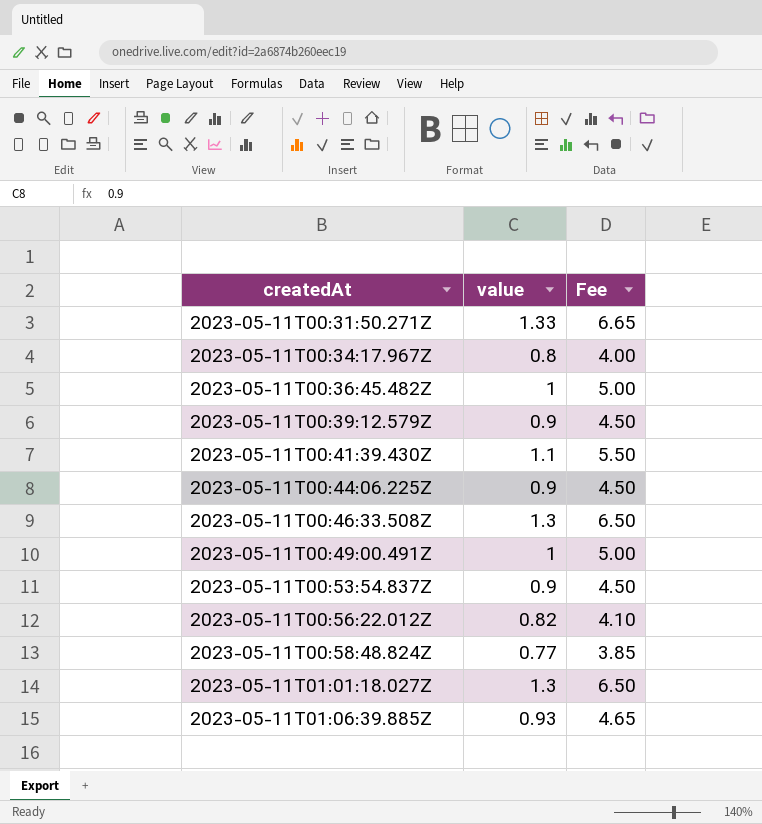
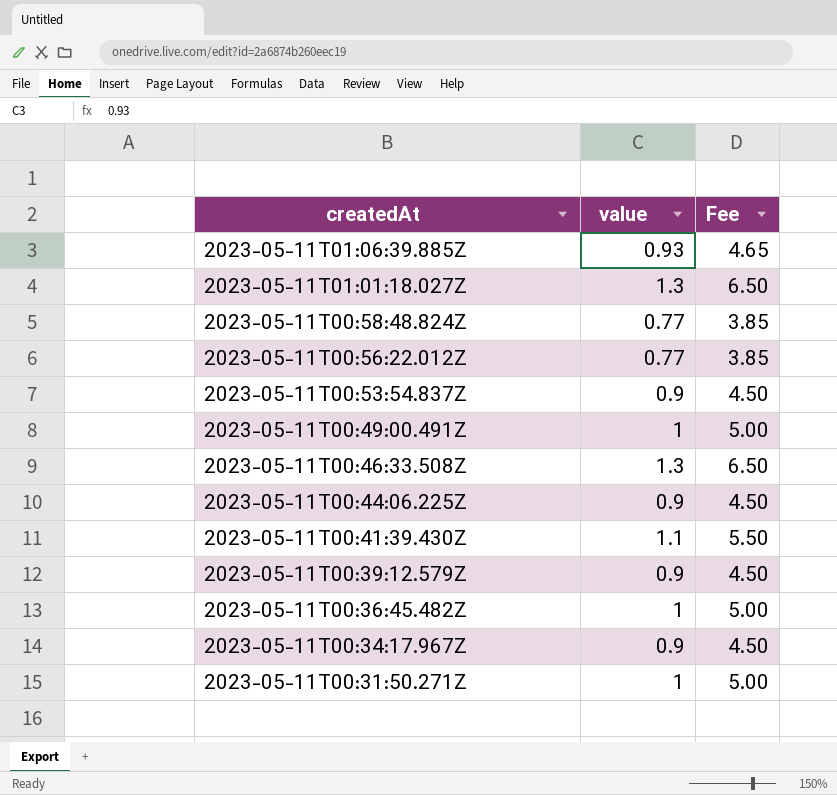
row order: createdAt ascending -> createdAt descending
2023-05-11T00:56:22.012Z | value: 0.82 -> 0.77
2023-05-11T00:56:22.012Z | Fee: 4.10 -> 3.85
2023-05-11T00:34:17.967Z | value: 0.8 -> 0.9
2023-05-11T00:34:17.967Z | Fee: 4.00 -> 4.50
2023-05-11T00:31:50.271Z | value: 1.33 -> 1
2023-05-11T00:31:50.271Z | Fee: 6.65 -> 5.00

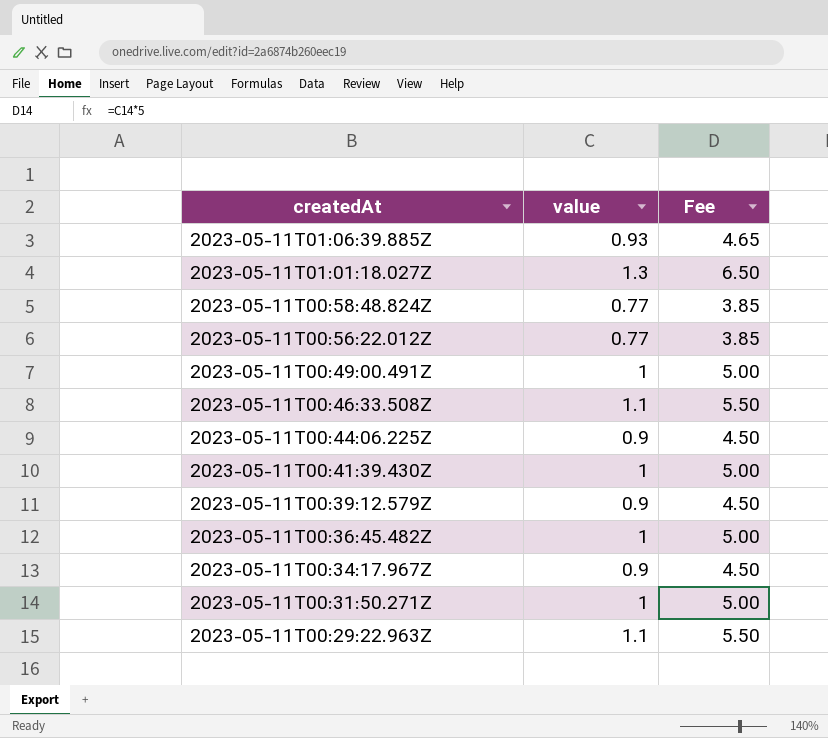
row 2023-05-11T00:53:54.837Z: 0.9 | 4.50 -> none
2023-05-11T00:46:33.508Z | value: 1.3 -> 1.1
2023-05-11T00:46:33.508Z | Fee: 6.50 -> 5.50
2023-05-11T00:41:39.430Z | value: 1.1 -> 1
2023-05-11T00:41:39.430Z | Fee: 5.50 -> 5.00
row 2023-05-11T00:29:22.963Z: none -> 1.1 | 5.50

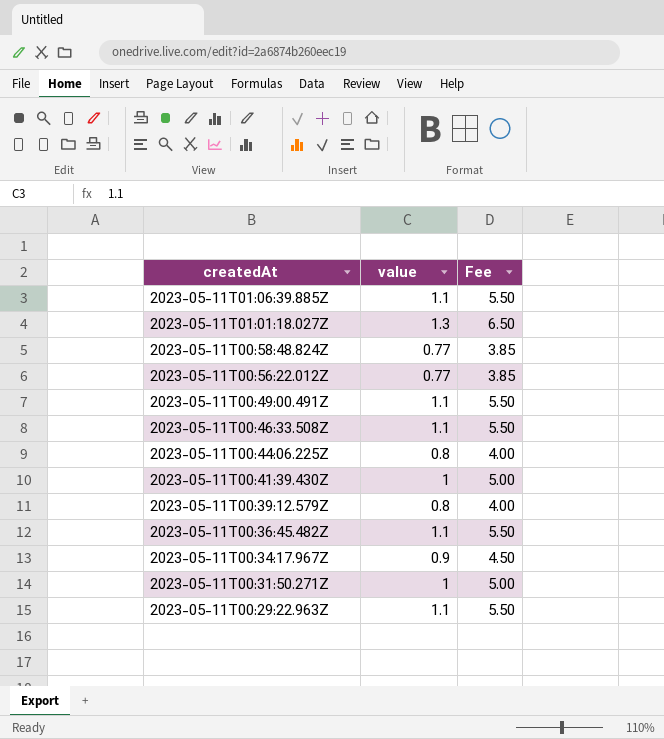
2023-05-11T01:06:39.885Z | value: 0.93 -> 1.1
2023-05-11T01:06:39.885Z | Fee: 4.65 -> 5.50
2023-05-11T00:49:00.491Z | value: 1 -> 1.1
2023-05-11T00:49:00.491Z | Fee: 5.00 -> 5.50
2023-05-11T00:44:06.225Z | value: 0.9 -> 0.8
2023-05-11T00:44:06.225Z | Fee: 4.50 -> 4.00
2023-05-11T00:39:12.579Z | value: 0.9 -> 0.8
2023-05-11T00:39:12.579Z | Fee: 4.50 -> 4.00
2023-05-11T00:36:45.482Z | value: 1 -> 1.1
2023-05-11T00:36:45.482Z | Fee: 5.00 -> 5.50

